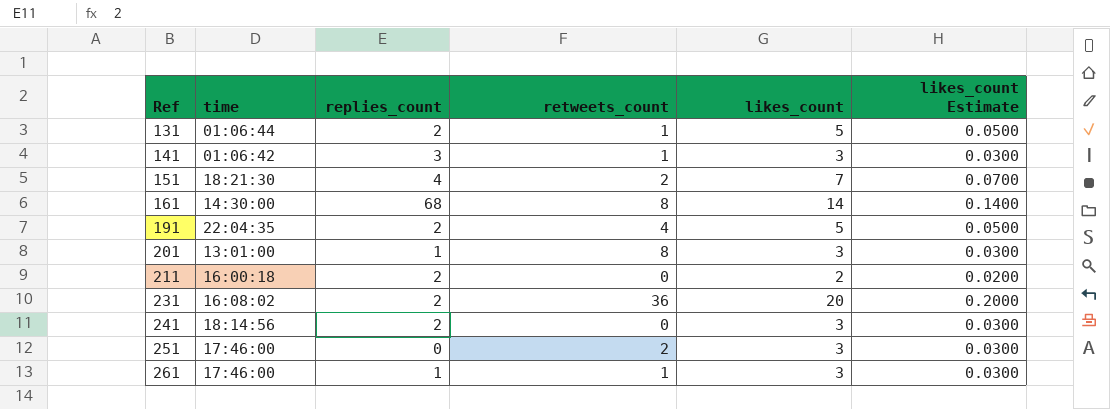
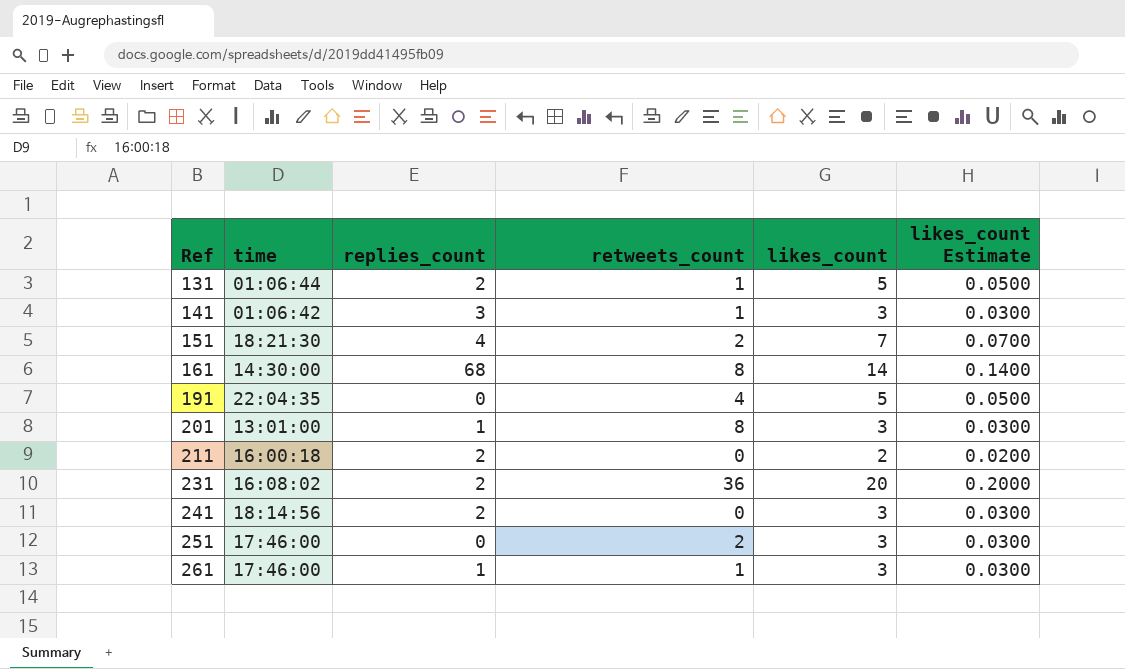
191 | replies_count: 2 -> 0

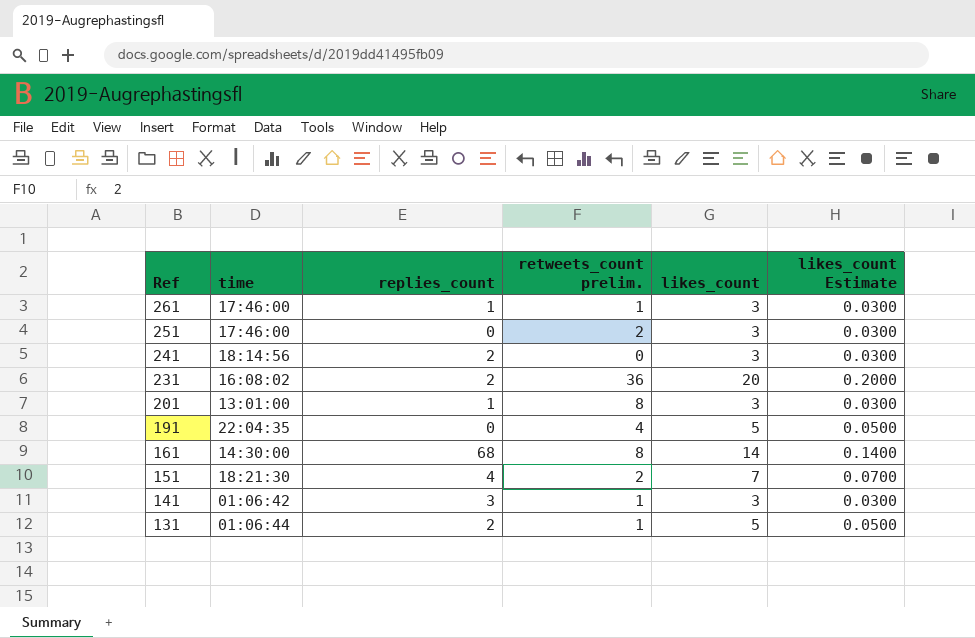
row order: Ref ascending -> Ref descending
column name: retweets_count -> retweets_count prelim.
row 211: 16:00:18 | 2 | 0 | 2 | 0.0200 -> none

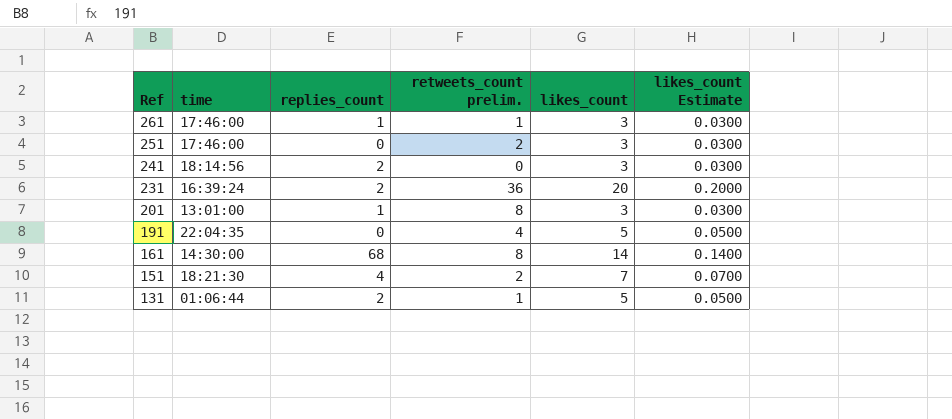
row 141: 01:06:42 | 3 | 1 | 3 | 0.0300 -> none
231 | time: 16:08:02 -> 16:39:24

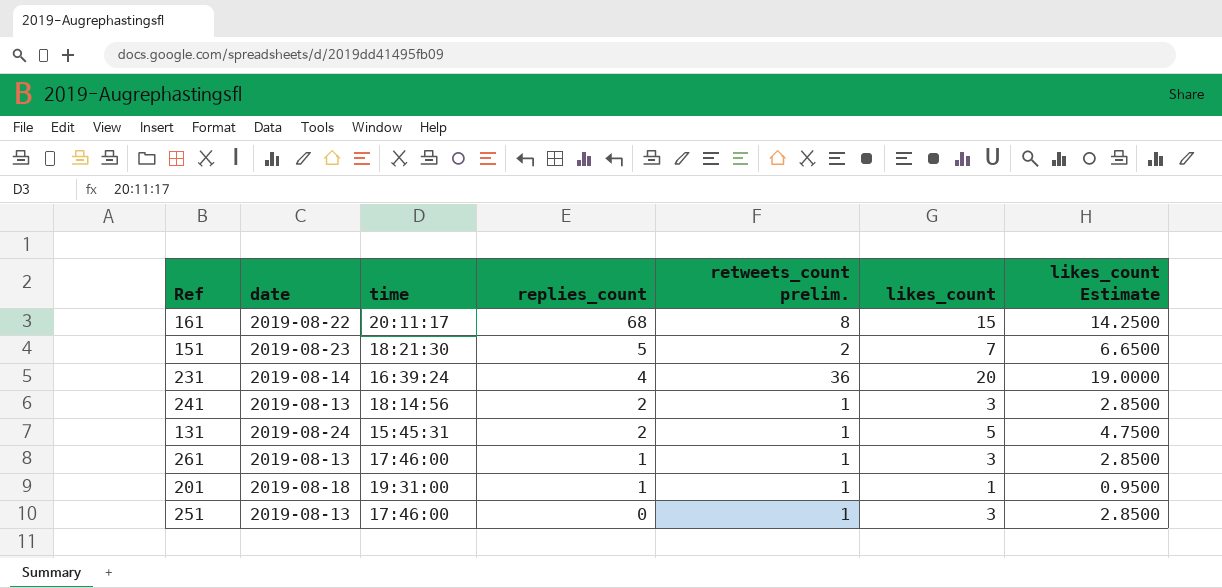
row order: Ref descending -> replies_count descending
column date | position: none -> 2
column likes_count Estimate | formula: [likes_count] * 0.01 -> [likes_count] * 0.95
row 191: 22:04:35 | 0 | 4 | 5 | 0.0500 -> none
161 | time: 14:30:00 -> 20:11:17
161 | likes_count: 14 -> 15
151 | replies_count: 4 -> 5
231 | replies_count: 2 -> 4
241 | retweets_count prelim.: 0 -> 1
131 | time: 01:06:44 -> 15:45:31
201 | time: 13:01:00 -> 19:31:00
201 | retweets_count prelim.: 8 -> 1
201 | likes_count: 3 -> 1
251 | retweets_count prelim.: 2 -> 1

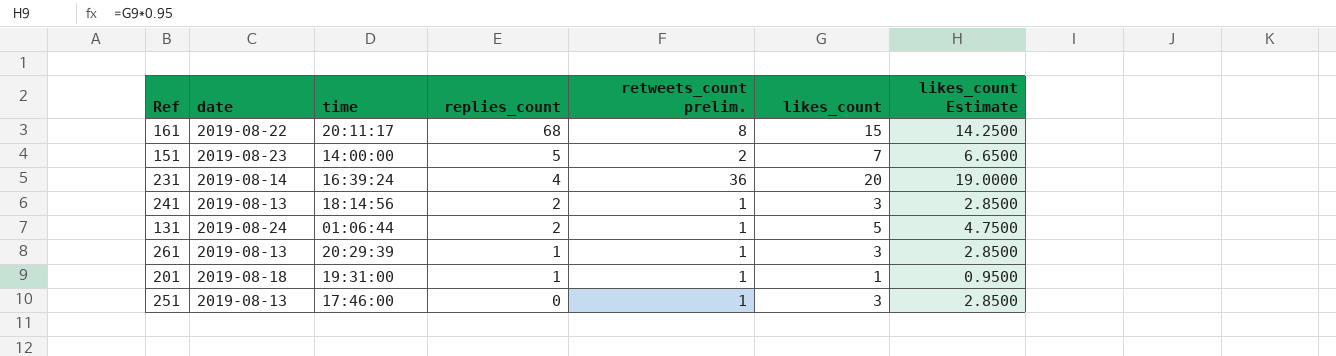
151 | time: 18:21:30 -> 14:00:00
131 | time: 15:45:31 -> 01:06:44
261 | time: 17:46:00 -> 20:29:39

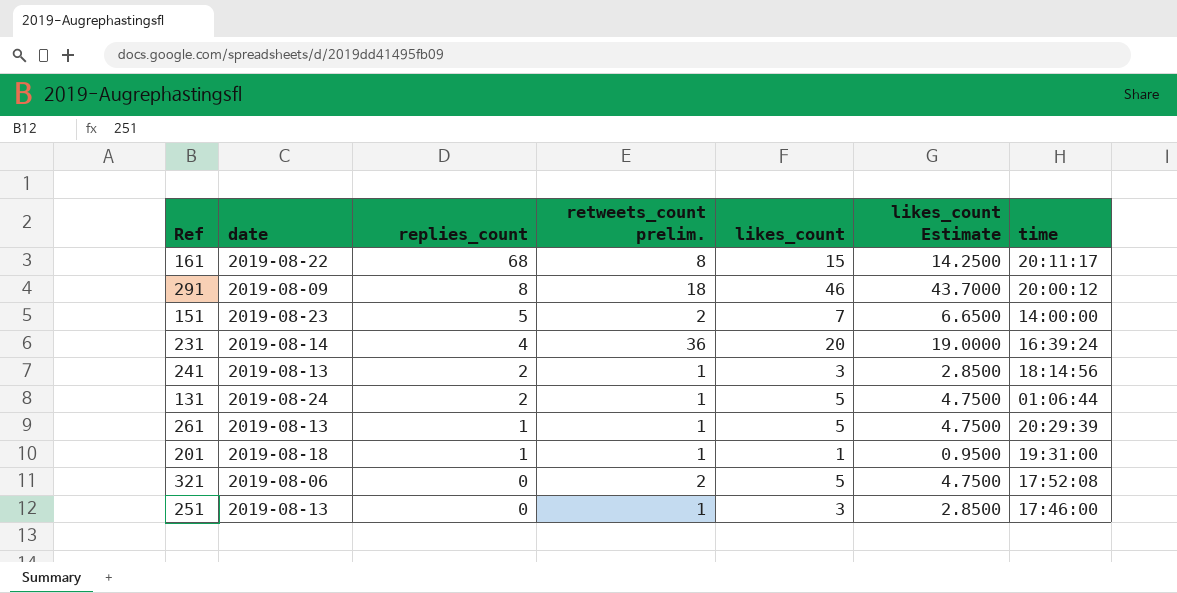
column time | position: 3 -> 7
row 291: none -> 2019-08-09 | 8 | 18 | 46 | 43.7000 | 20:00:12
261 | likes_count: 3 -> 5
261 | likes_count Estimate: 2.8500 -> 4.7500
row 321: none -> 2019-08-06 | 0 | 2 | 5 | 4.7500 | 17:52:08

